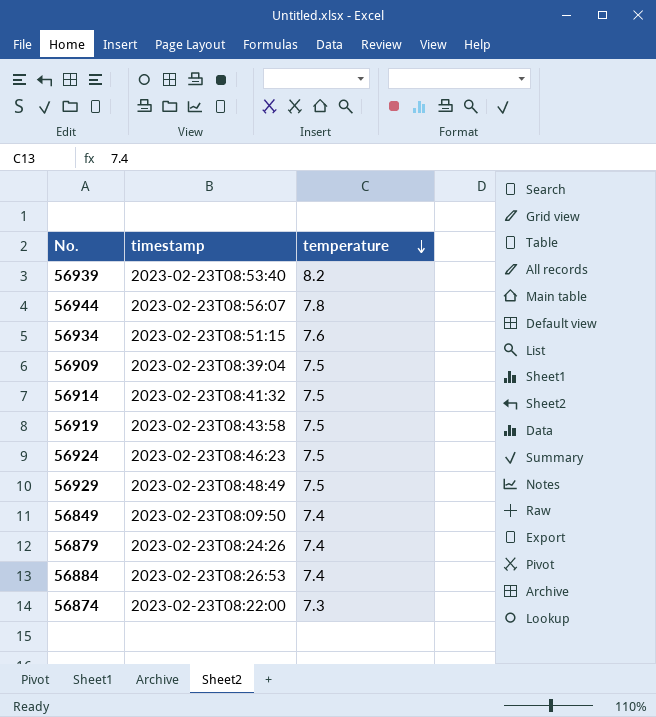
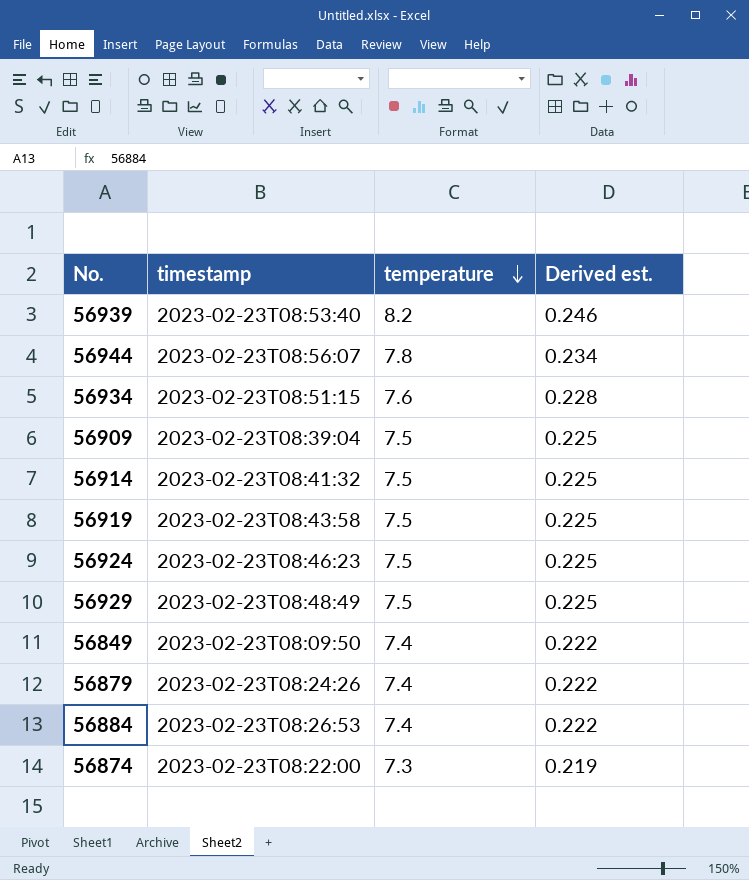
column Derived est. | formula: none -> [temperature] * 0.03

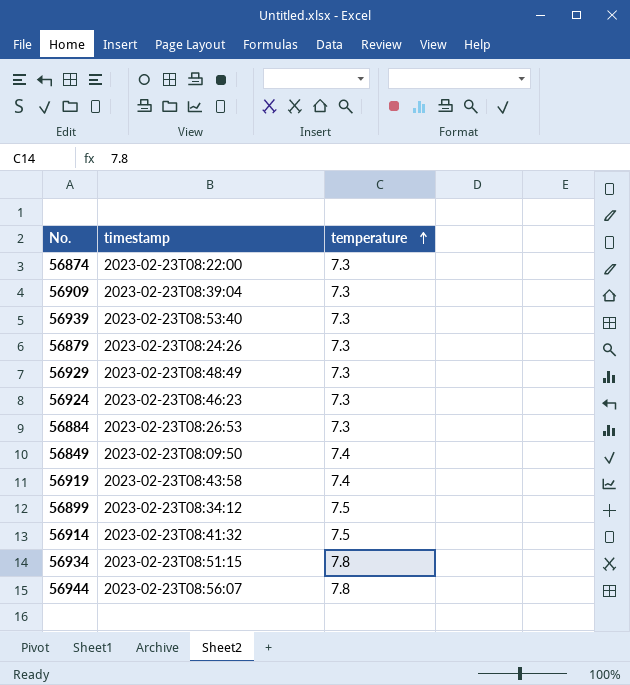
row order: temperature descending -> temperature ascending
column Derived est. | formula: [temperature] * 0.03 -> none
56909 | temperature: 7.5 -> 7.3
56939 | temperature: 8.2 -> 7.3
56879 | temperature: 7.4 -> 7.3
56929 | temperature: 7.5 -> 7.3
56924 | temperature: 7.5 -> 7.3
56884 | temperature: 7.4 -> 7.3
56919 | temperature: 7.5 -> 7.4
row 56899: none -> 2023-02-23T08:34:12 | 7.5
56934 | temperature: 7.6 -> 7.8

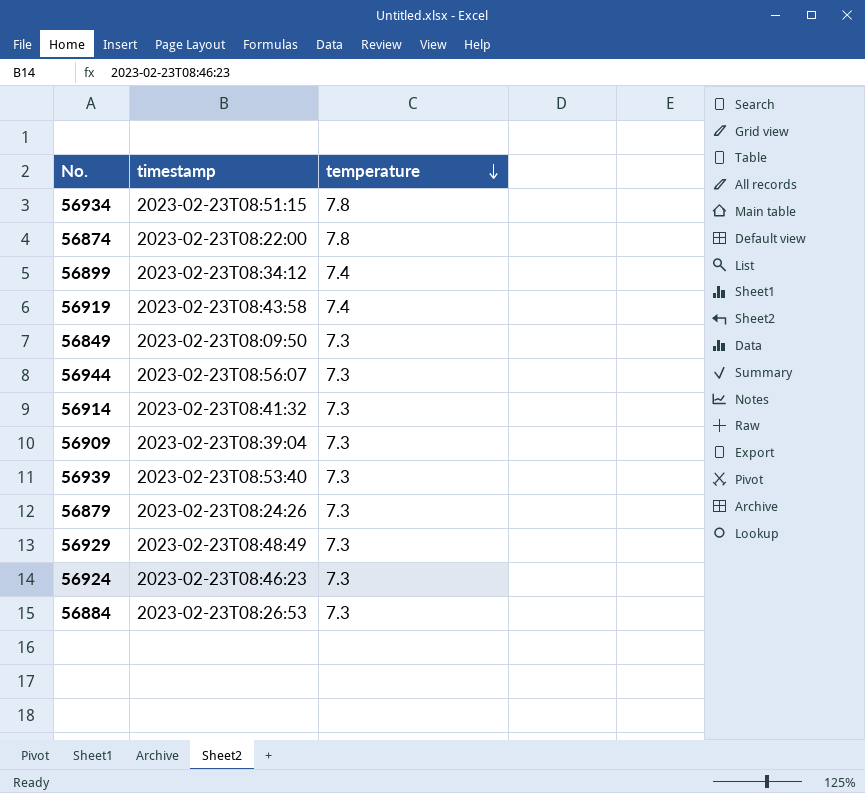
row order: temperature ascending -> temperature descending
56874 | temperature: 7.3 -> 7.8
56899 | temperature: 7.5 -> 7.4
56849 | temperature: 7.4 -> 7.3
56944 | temperature: 7.8 -> 7.3
56914 | temperature: 7.5 -> 7.3

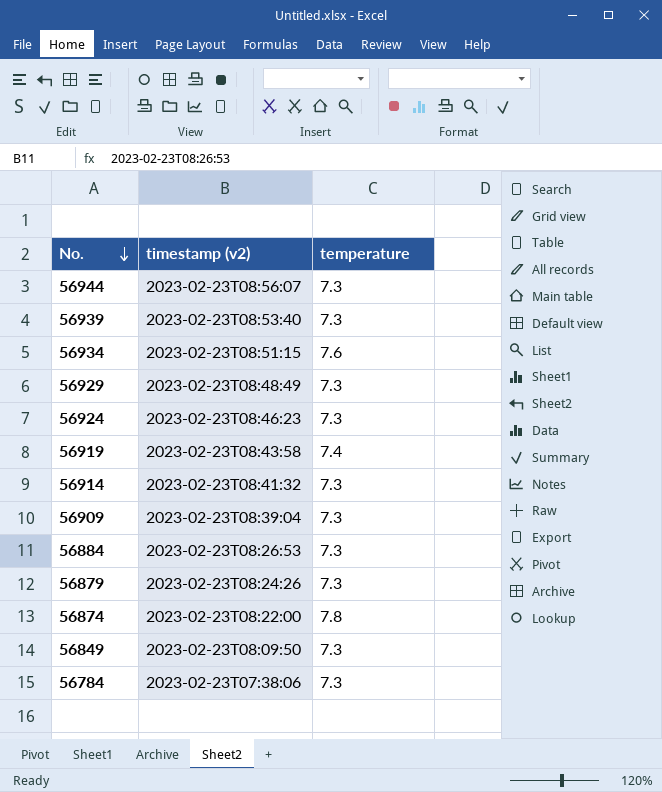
row order: temperature descending -> No. descending
column name: timestamp -> timestamp (v2)
row 56899: 2023-02-23T08:34:12 | 7.4 -> none
56934 | temperature: 7.8 -> 7.6
row 56784: none -> 2023-02-23T07:38:06 | 7.3

